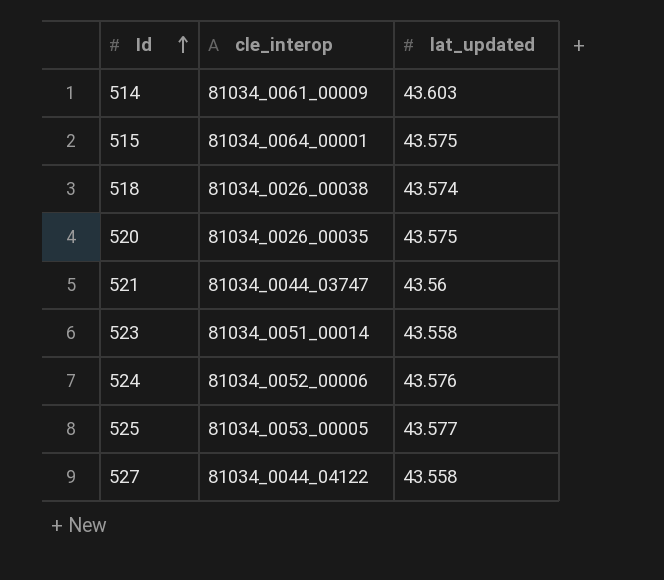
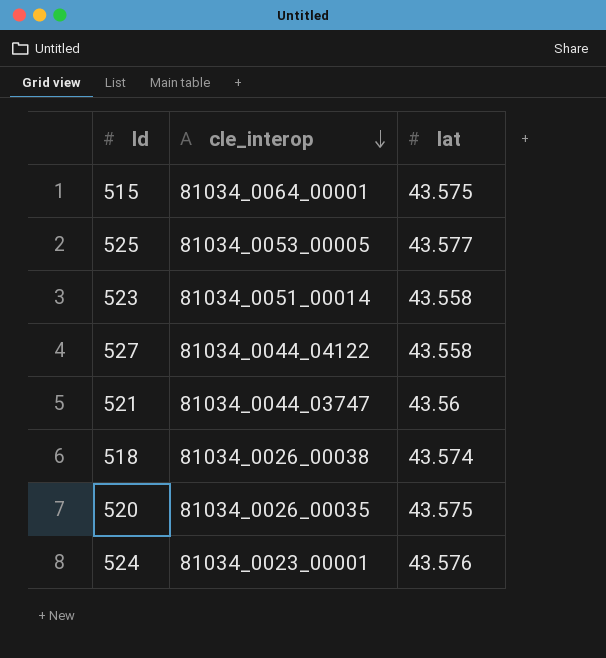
row order: Id ascending -> cle_interop descending
column name: lat_updated -> lat
row 514: 81034_0061_00009 | 43.603 -> none
524 | cle_interop: 81034_0052_00006 -> 81034_0023_00001

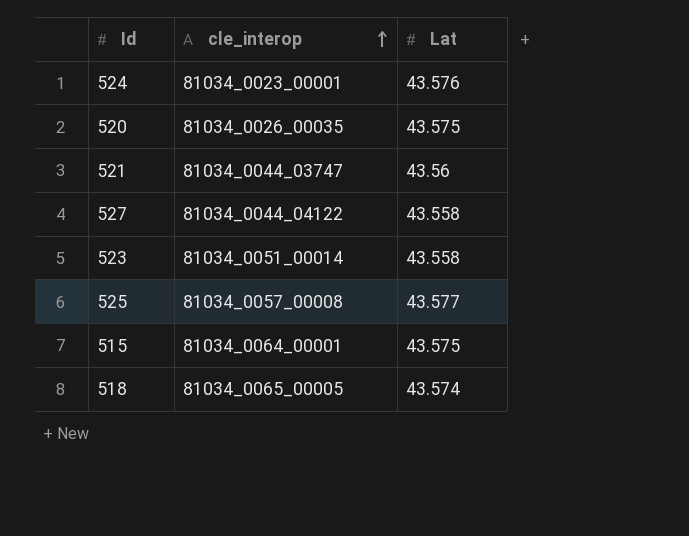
row order: cle_interop descending -> cle_interop ascending
column name: lat -> Lat
525 | cle_interop: 81034_0053_00005 -> 81034_0057_00008
518 | cle_interop: 81034_0026_00038 -> 81034_0065_00005

